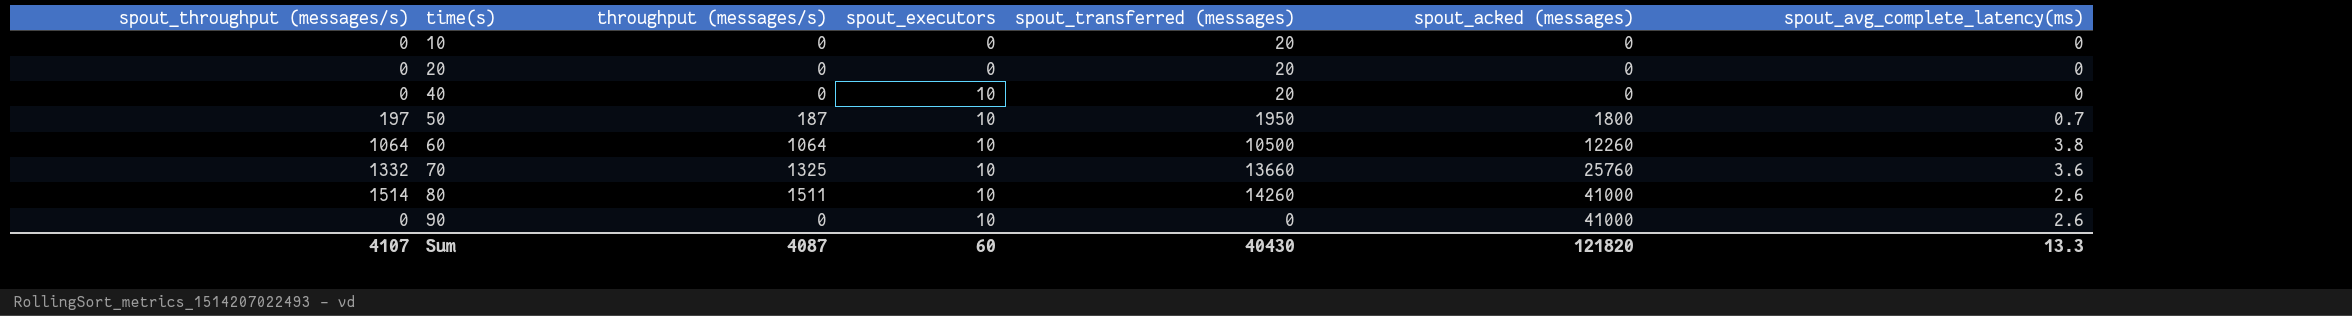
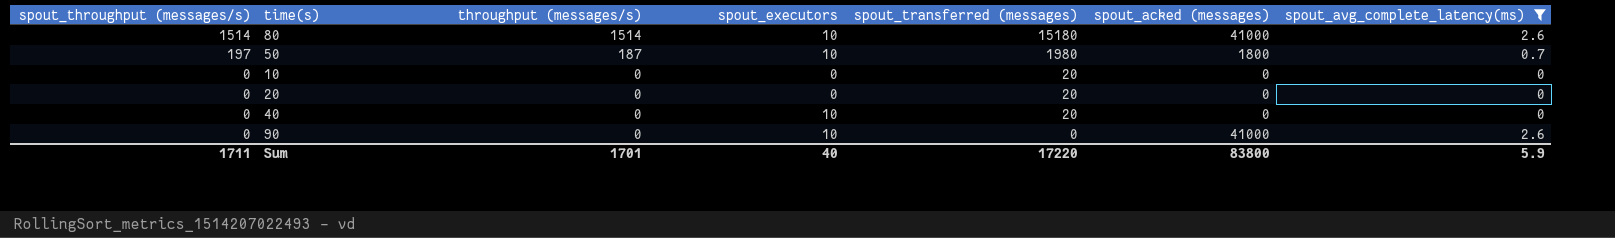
filter: none -> spout_avg_complete_latency(ms) <= 2.6
row order: time(s) ascending -> spout_throughput (messages/s) descending
80 | throughput (messages/s): 1511 -> 1514
80 | spout_transferred (messages): 14260 -> 15180
50 | spout_transferred (messages): 1950 -> 1980
Sum | spout_throughput (messages/s): 4107 -> 1711
Sum | throughput (messages/s): 4087 -> 1701
Sum | spout_executors: 60 -> 40
Sum | spout_transferred (messages): 40430 -> 17220
Sum | spout_acked (messages): 121820 -> 83800
Sum | spout_avg_complete_latency(ms): 13.3 -> 5.9

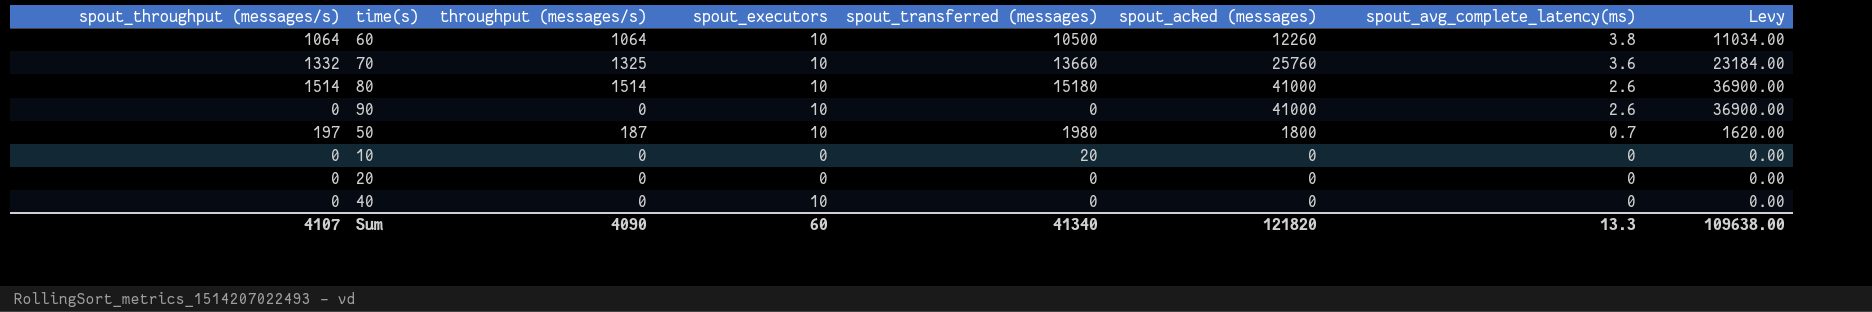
filter: spout_avg_complete_latency(ms) <= 2.6 -> none
row order: spout_throughput (messages/s) descending -> spout_avg_complete_latency(ms) descending
column Levy | formula: none -> [spout_acked (messages)] * 0.9
20 | spout_transferred (messages): 20 -> 0
40 | spout_transferred (messages): 20 -> 0
Sum | spout_throughput (messages/s): 1711 -> 4107
Sum | throughput (messages/s): 1701 -> 4090
Sum | spout_executors: 40 -> 60
Sum | spout_transferred (messages): 17220 -> 41340
Sum | spout_acked (messages): 83800 -> 121820
Sum | spout_avg_complete_latency(ms): 5.9 -> 13.3

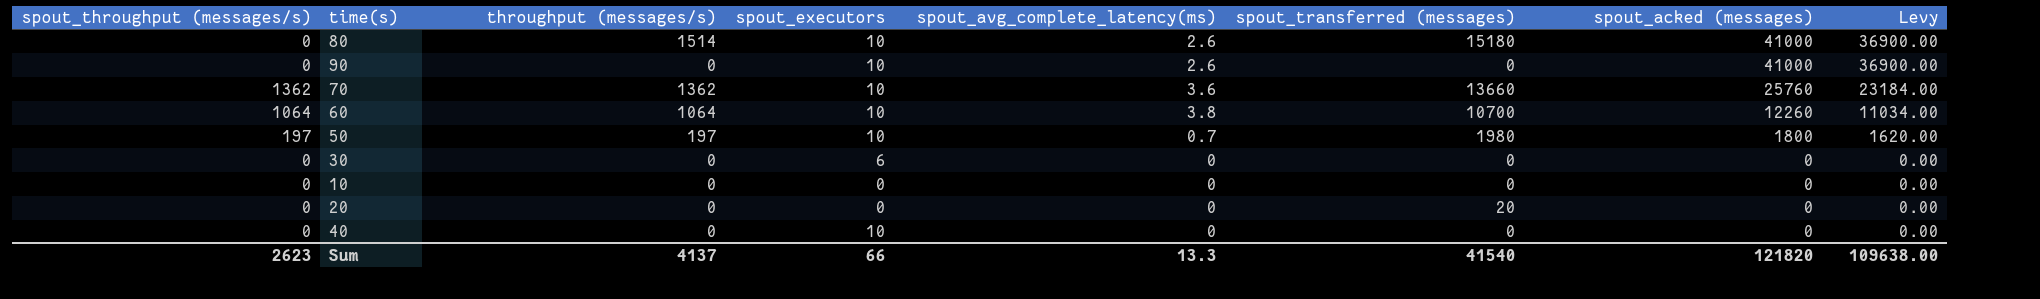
row order: spout_avg_complete_latency(ms) descending -> spout_acked (messages) descending
column spout_avg_complete_latency(ms) | position: 7 -> 5
80 | spout_throughput (messages/s): 1514 -> 0
70 | spout_throughput (messages/s): 1332 -> 1362
70 | throughput (messages/s): 1325 -> 1362
60 | spout_transferred (messages): 10500 -> 10700
50 | throughput (messages/s): 187 -> 197
row 30: none -> 0 | 0 | 6 | 0 | 0 | 0 | 0.00
10 | spout_transferred (messages): 20 -> 0
20 | spout_transferred (messages): 0 -> 20
Sum | spout_throughput (messages/s): 4107 -> 2623
Sum | throughput (messages/s): 4090 -> 4137
Sum | spout_executors: 60 -> 66
Sum | spout_transferred (messages): 41340 -> 41540

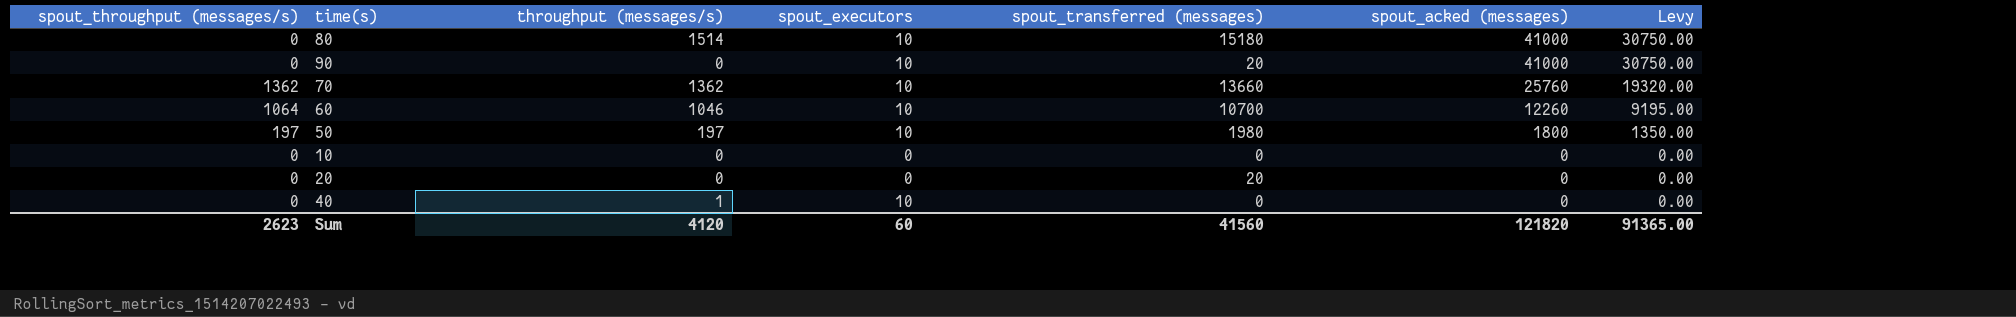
column spout_avg_complete_latency(ms) | position: 5 -> none
column Levy | formula: [spout_acked (messages)] * 0.9 -> [spout_acked (messages)] * 0.75
row 30: 0 | 0 | 6 | 0 | 0 | 0 | 0.00 -> none
90 | spout_transferred (messages): 0 -> 20
60 | throughput (messages/s): 1064 -> 1046
40 | throughput (messages/s): 0 -> 1
Sum | throughput (messages/s): 4137 -> 4120
Sum | spout_executors: 66 -> 60
Sum | spout_transferred (messages): 41540 -> 41560
Sum | Levy: 109638.00 -> 91365.00

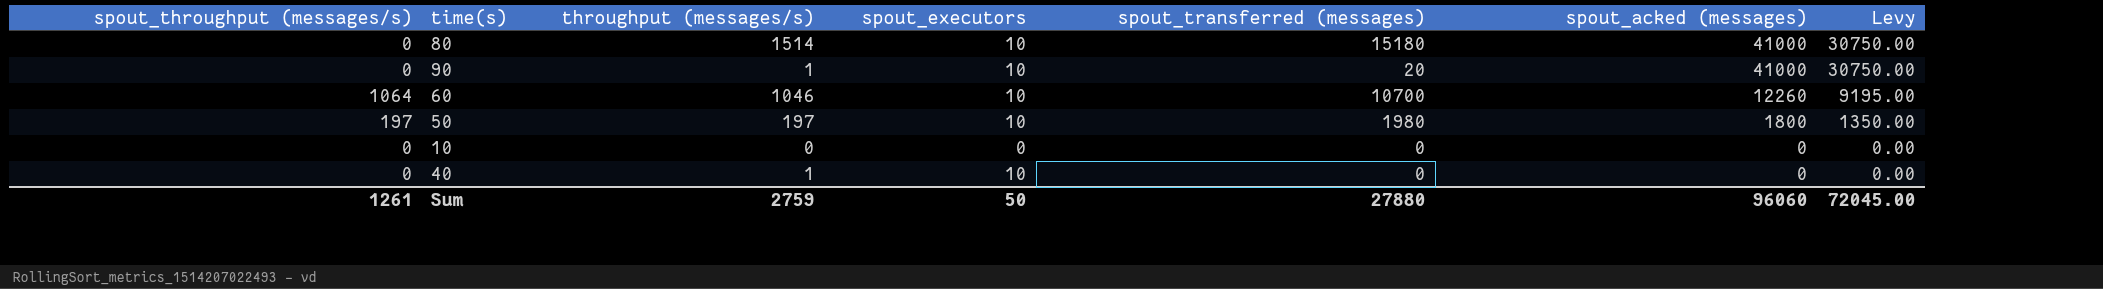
row 70: 1362 | 1362 | 10 | 13660 | 25760 | 19320.00 -> none
row 20: 0 | 0 | 0 | 20 | 0 | 0.00 -> none
90 | throughput (messages/s): 0 -> 1
Sum | spout_throughput (messages/s): 2623 -> 1261
Sum | throughput (messages/s): 4120 -> 2759
Sum | spout_executors: 60 -> 50
Sum | spout_transferred (messages): 41560 -> 27880
Sum | spout_acked (messages): 121820 -> 96060
Sum | Levy: 91365.00 -> 72045.00

